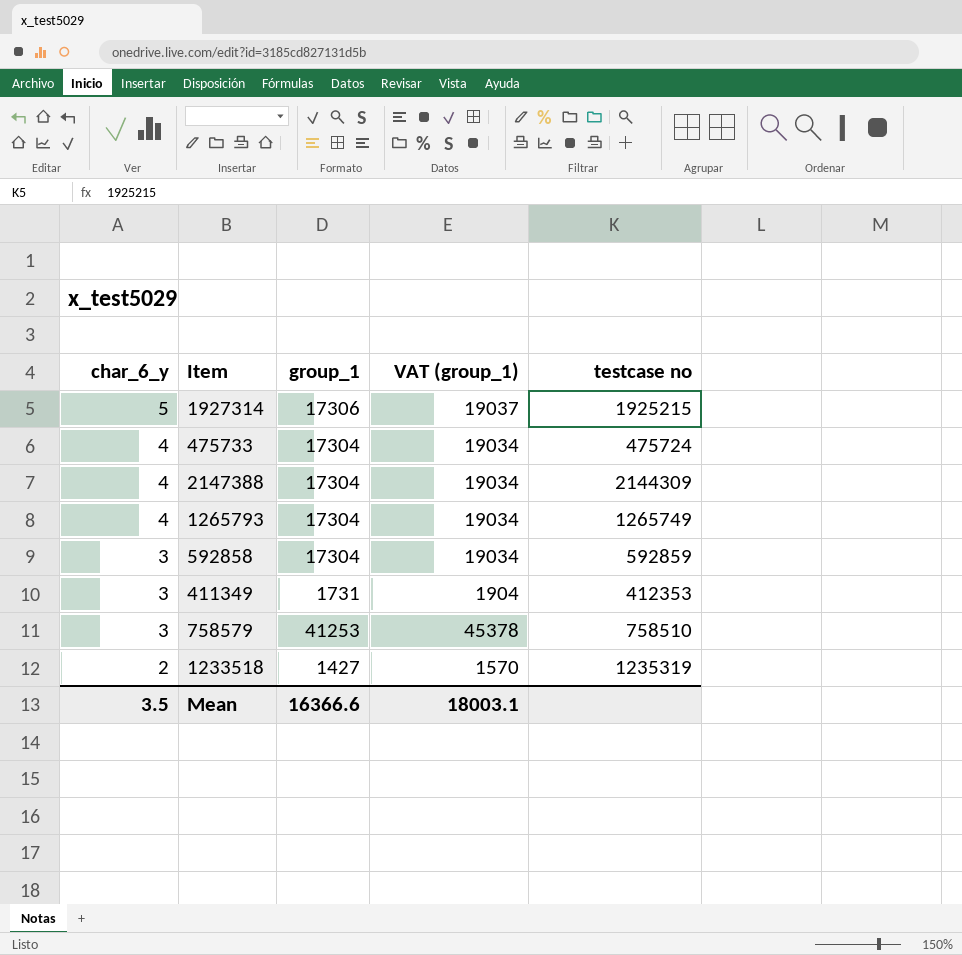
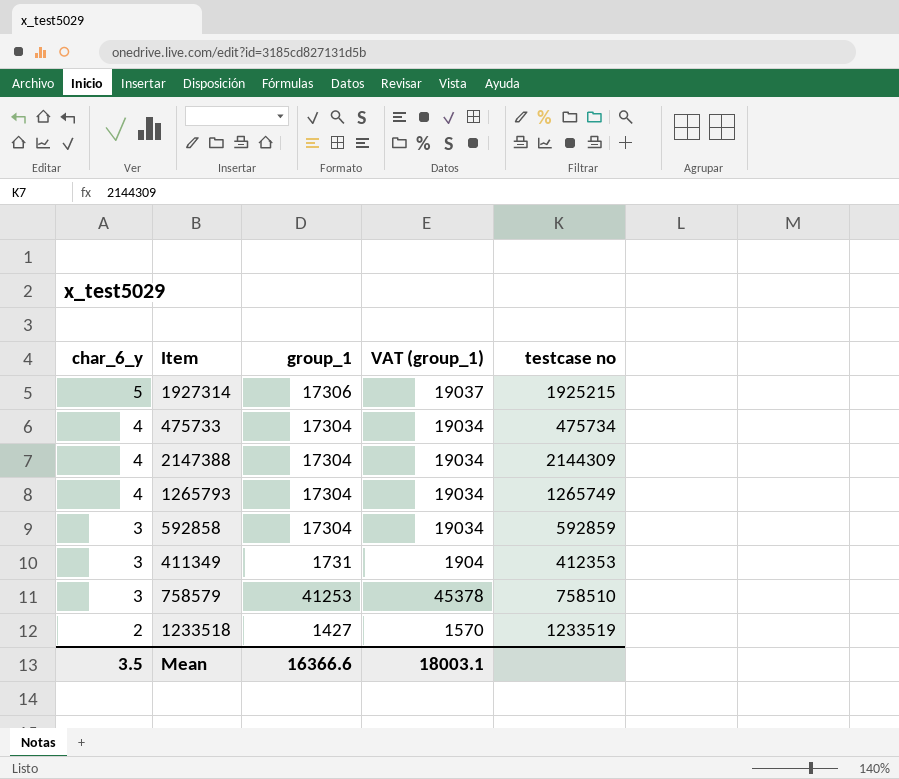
475733 | testcase no: 475724 -> 475734
1233518 | testcase no: 1235319 -> 1233519

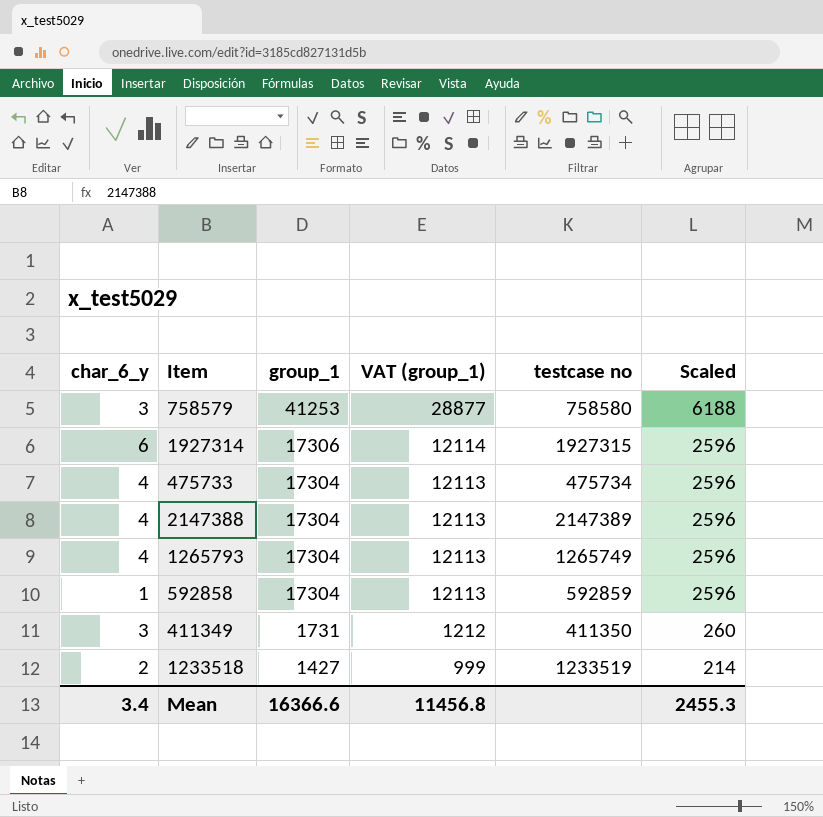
row order: char_6_y descending -> group_1 descending
column VAT (group_1) | formula: [group_1] * 1.1 -> [group_1] * 0.7
column Scaled | formula: none -> [group_1] * 0.15
758579 | testcase no: 758510 -> 758580
1927314 | char_6_y: 5 -> 6
1927314 | testcase no: 1925215 -> 1927315
2147388 | testcase no: 2144309 -> 2147389
592858 | char_6_y: 3 -> 1
411349 | testcase no: 412353 -> 411350
Mean | char_6_y: 3.5 -> 3.4
Mean | VAT (group_1): 18003.1 -> 11456.8

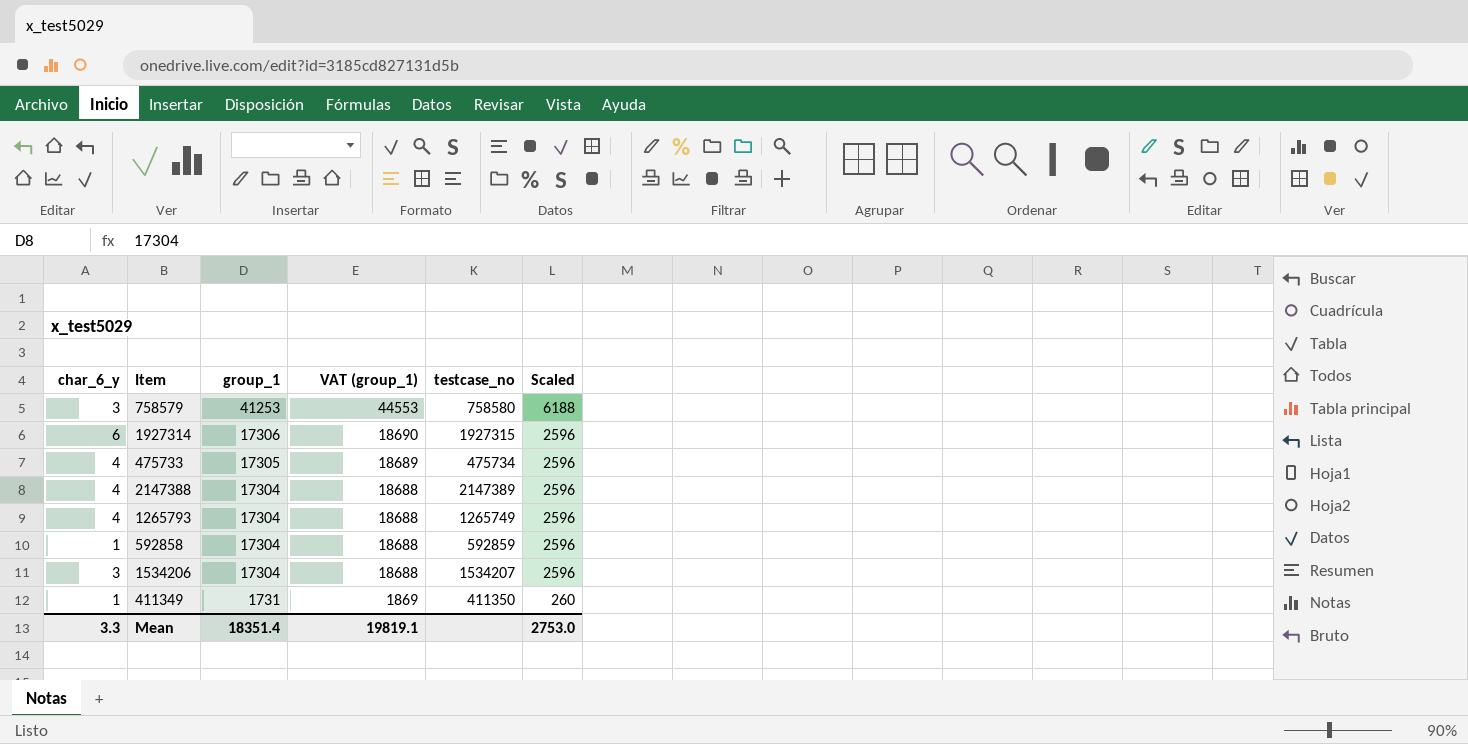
column VAT (group_1) | formula: [group_1] * 0.7 -> [group_1] * 1.08
column name: testcase no -> testcase_no
row 1233518: 2 | 1427 | 999 | 1233519 | 214 -> none
475733 | group_1: 17304 -> 17305
row 1534206: none -> 3 | 17304 | 18688 | 1534207 | 2596
411349 | char_6_y: 3 -> 1
Mean | char_6_y: 3.4 -> 3.3
Mean | group_1: 16366.6 -> 18351.4
Mean | VAT (group_1): 11456.8 -> 19819.1
Mean | Scaled: 2455.3 -> 2753.0

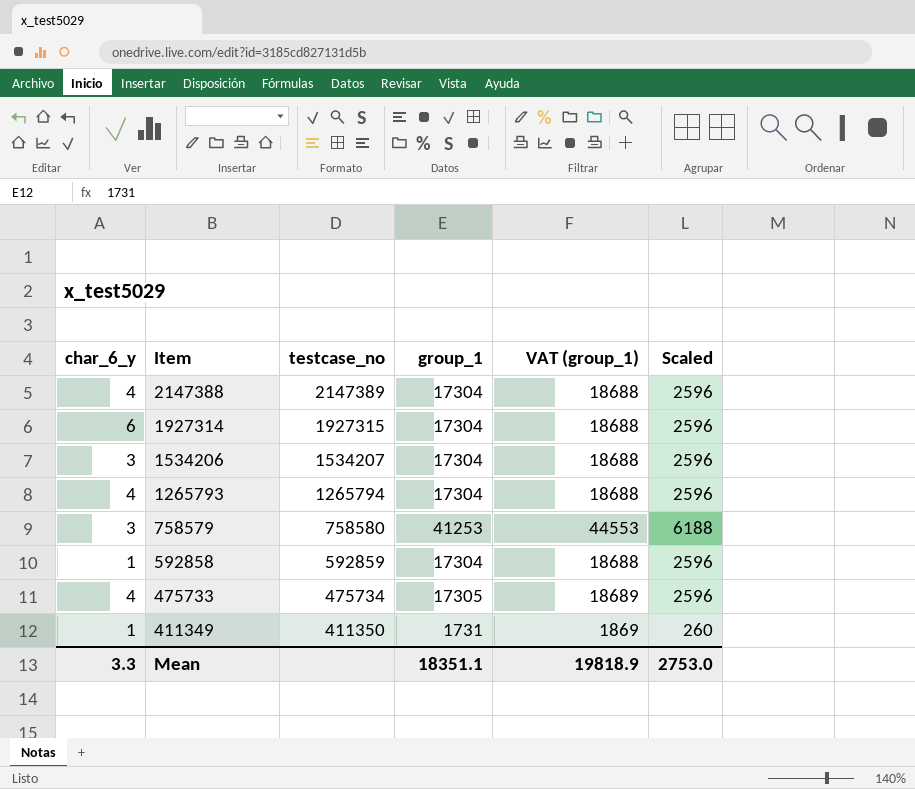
row order: group_1 descending -> Item descending
column testcase_no | position: 5 -> 3
1927314 | group_1: 17306 -> 17304
1927314 | VAT (group_1): 18690 -> 18688
1265793 | testcase_no: 1265749 -> 1265794
Mean | group_1: 18351.4 -> 18351.1
Mean | VAT (group_1): 19819.1 -> 19818.9

